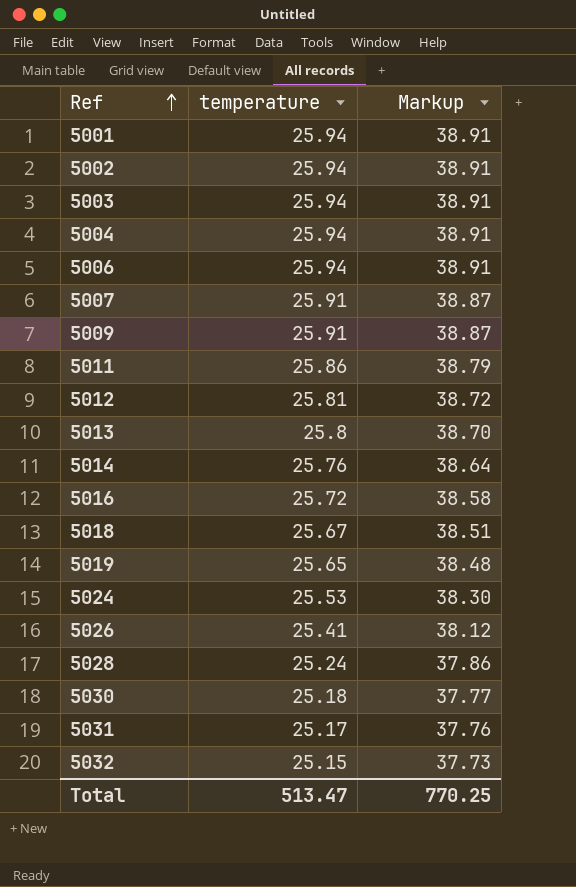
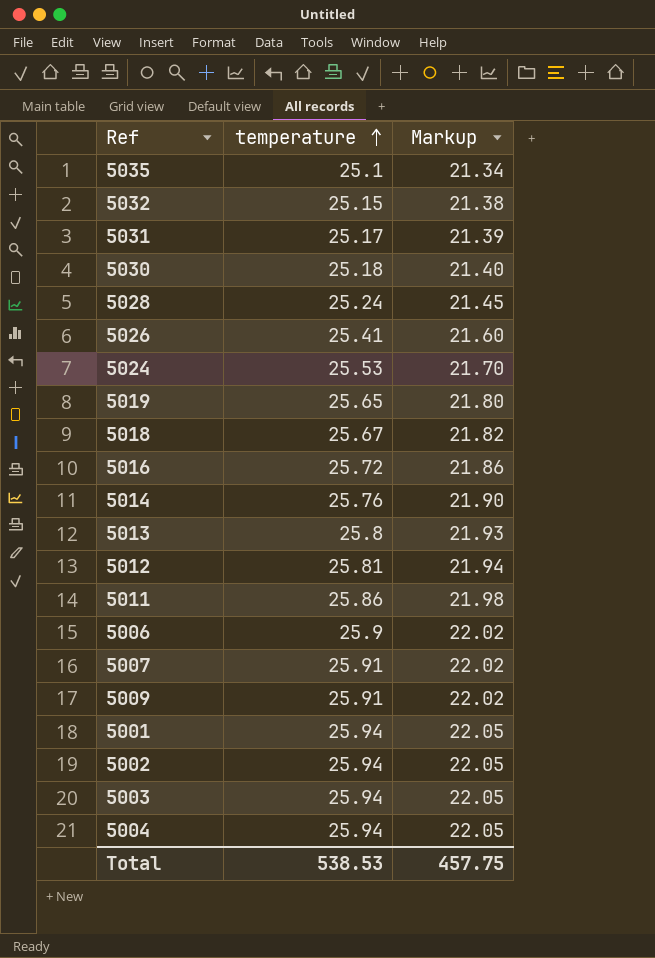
row order: Ref ascending -> temperature ascending
column Markup | formula: [temperature] * 1.5 -> [temperature] * 0.85
row 5035: none -> 25.1 | 21.34
5006 | temperature: 25.94 -> 25.9
Total | temperature: 513.47 -> 538.53
Total | Markup: 770.25 -> 457.75

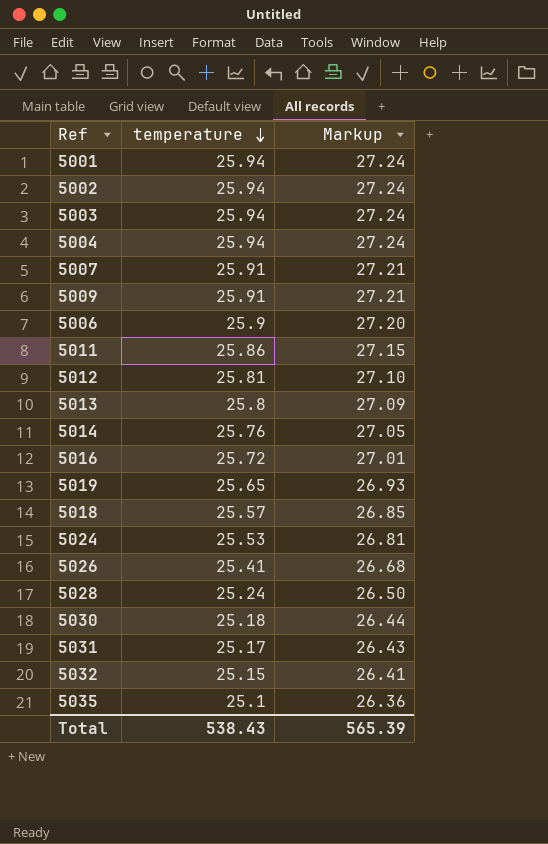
row order: temperature ascending -> temperature descending
column Markup | formula: [temperature] * 0.85 -> [temperature] * 1.05
5018 | temperature: 25.67 -> 25.57
Total | temperature: 538.53 -> 538.43
Total | Markup: 457.75 -> 565.39

